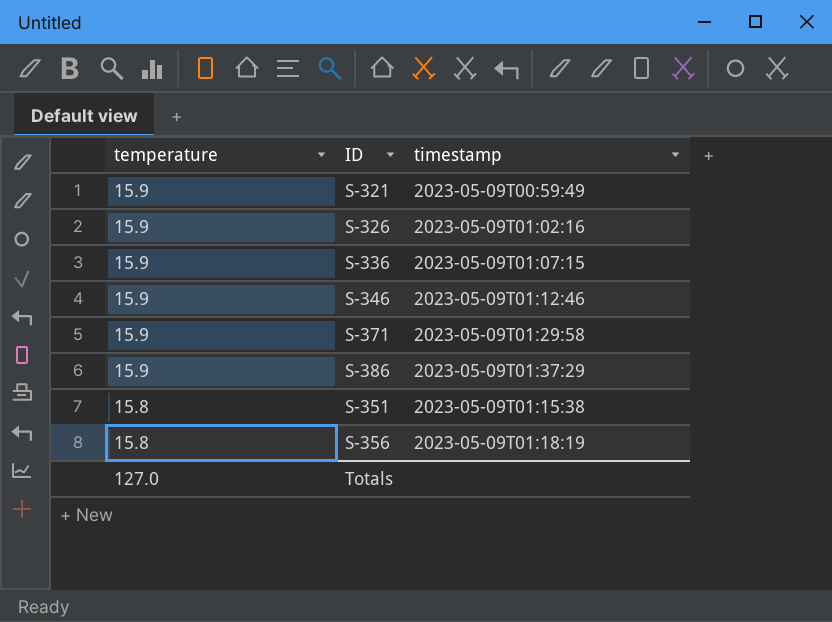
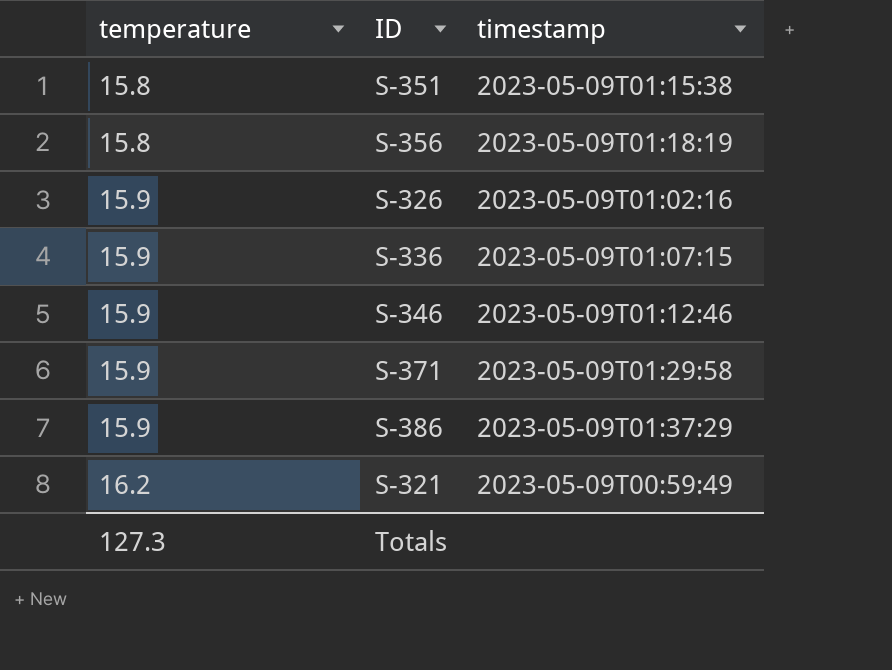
row order: temperature descending -> temperature ascending
S-321 | temperature: 15.9 -> 16.2
Totals | temperature: 127.0 -> 127.3

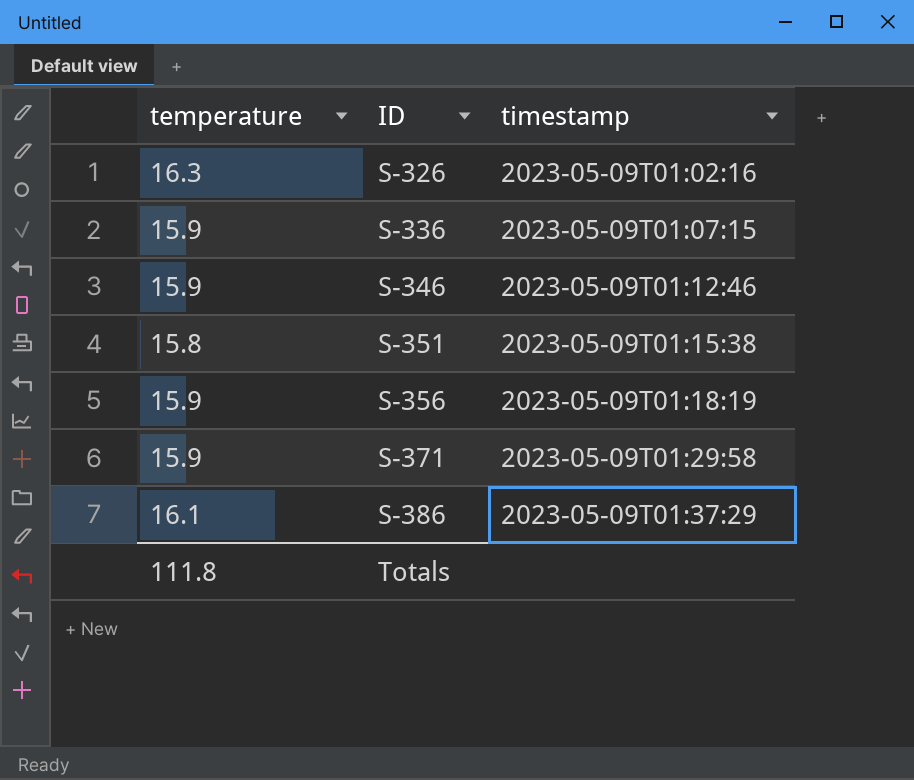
row order: temperature ascending -> ID ascending
row S-321: 16.2 | 2023-05-09T00:59:49 -> none
S-326 | temperature: 15.9 -> 16.3
S-356 | temperature: 15.8 -> 15.9
S-386 | temperature: 15.9 -> 16.1
Totals | temperature: 127.3 -> 111.8

